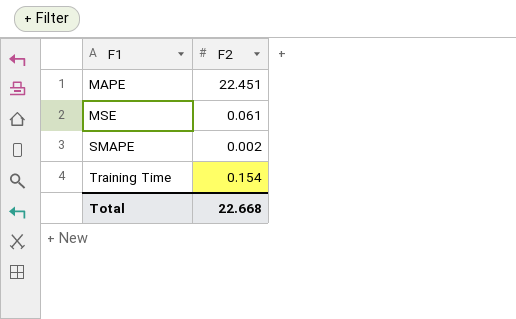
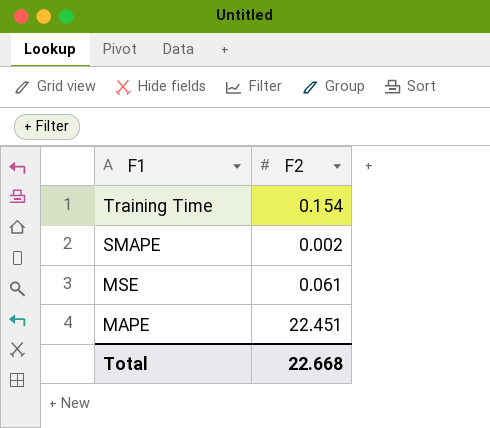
row order: F1 ascending -> F1 descending

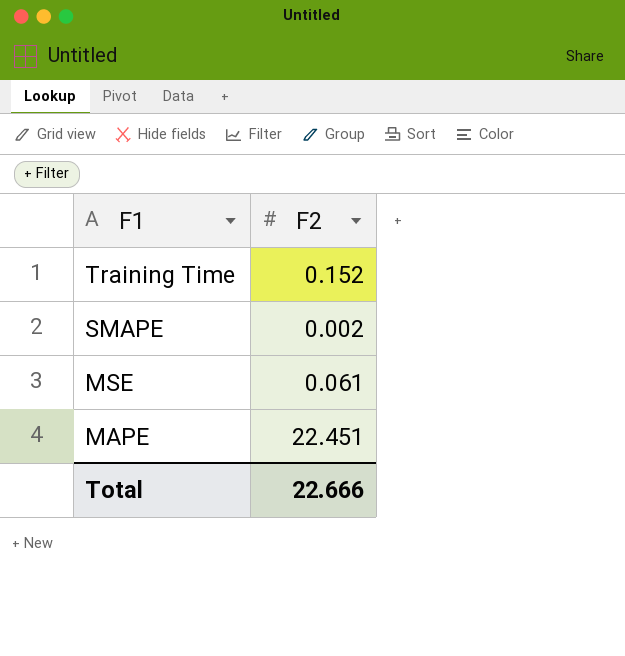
Training Time | F2: 0.154 -> 0.152
Total | F2: 22.668 -> 22.666

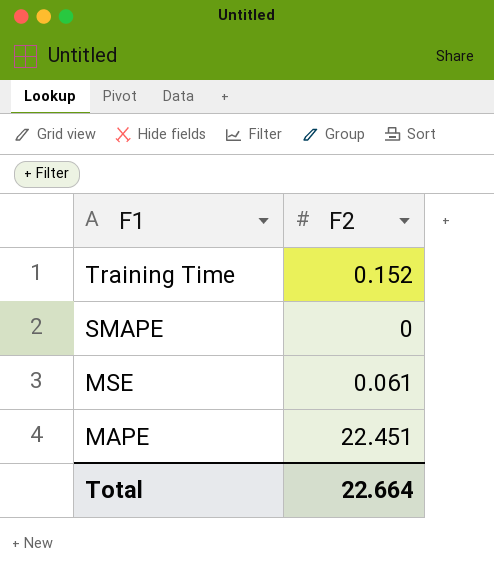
SMAPE | F2: 0.002 -> 0
Total | F2: 22.666 -> 22.664

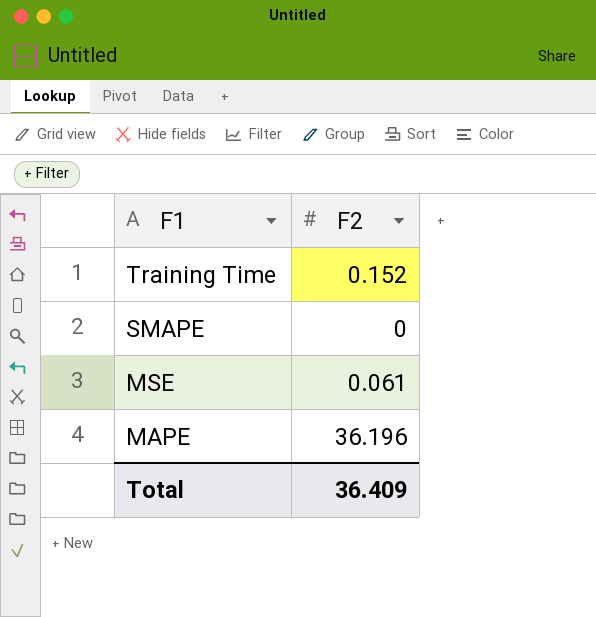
MAPE | F2: 22.451 -> 36.196
Total | F2: 22.664 -> 36.409

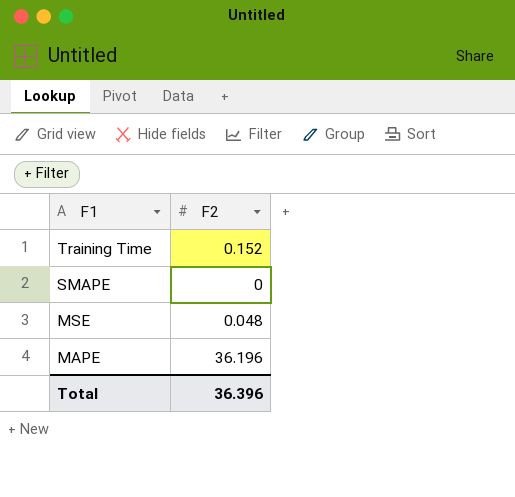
MSE | F2: 0.061 -> 0.048
Total | F2: 36.409 -> 36.396

